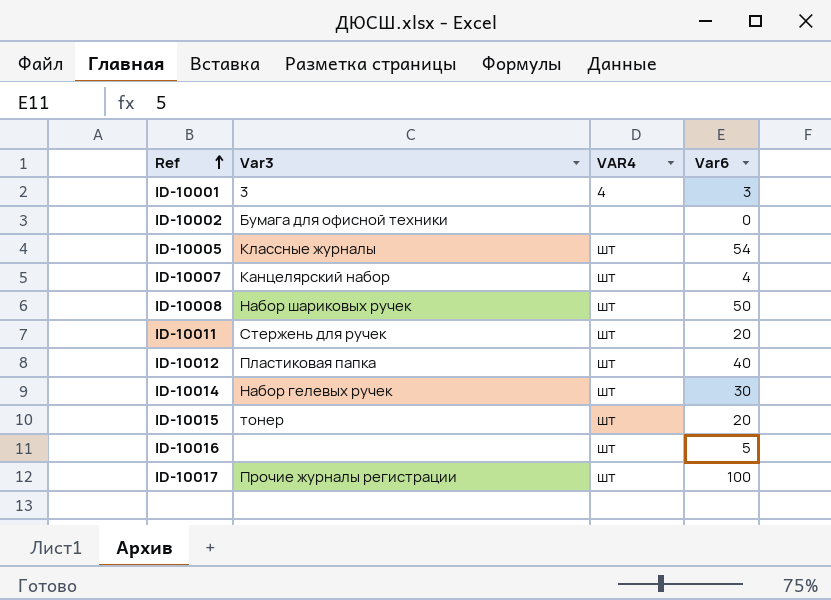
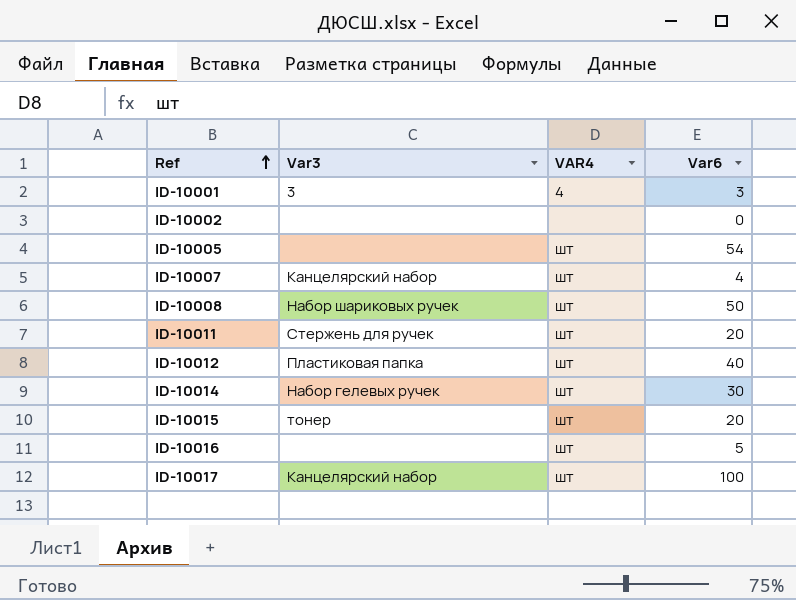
ID-10002 | Var3: Бумага для офисной техники -> none
ID-10005 | Var3: Классные журналы -> none
ID-10017 | Var3: Прочие журналы регистрации -> Канцелярский набор

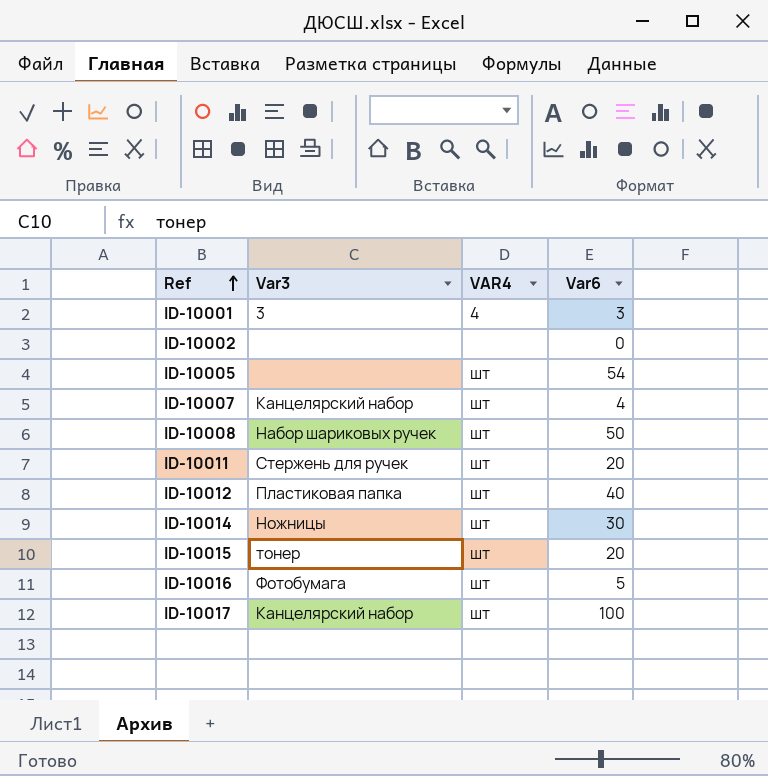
ID-10014 | Var3: Набор гелевых ручек -> Ножницы
ID-10016 | Var3: none -> Фотобумага

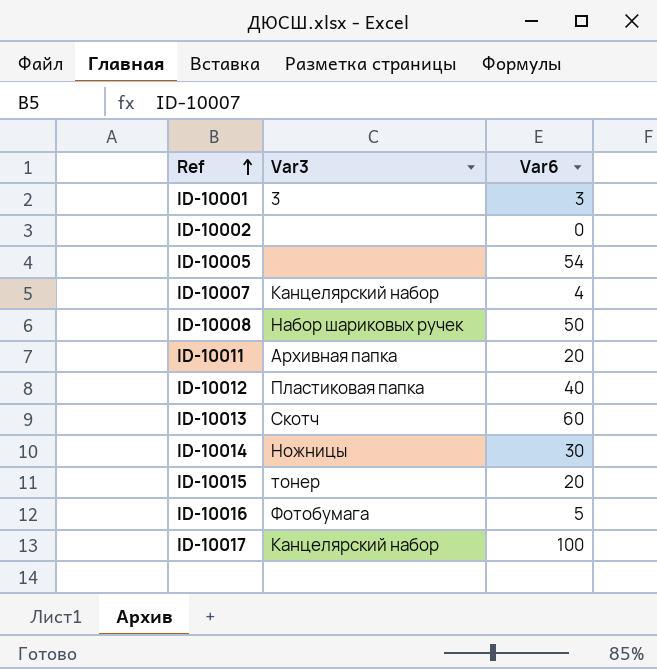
column VAR4 | position: 3 -> none
ID-10011 | Var3: Стержень для ручек -> Архивная папка
row ID-10013: none -> Скотч | 60

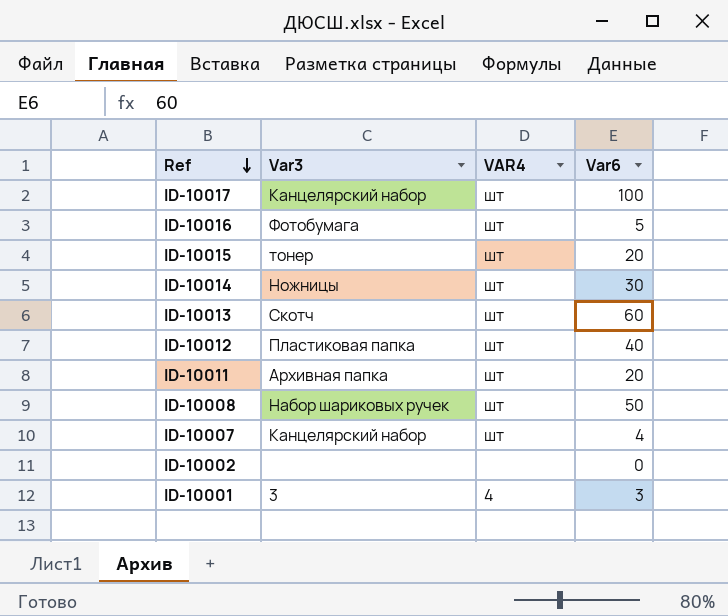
row order: Ref ascending -> Ref descending
column VAR4 | position: none -> 3
row ID-10005: none | 54 -> none

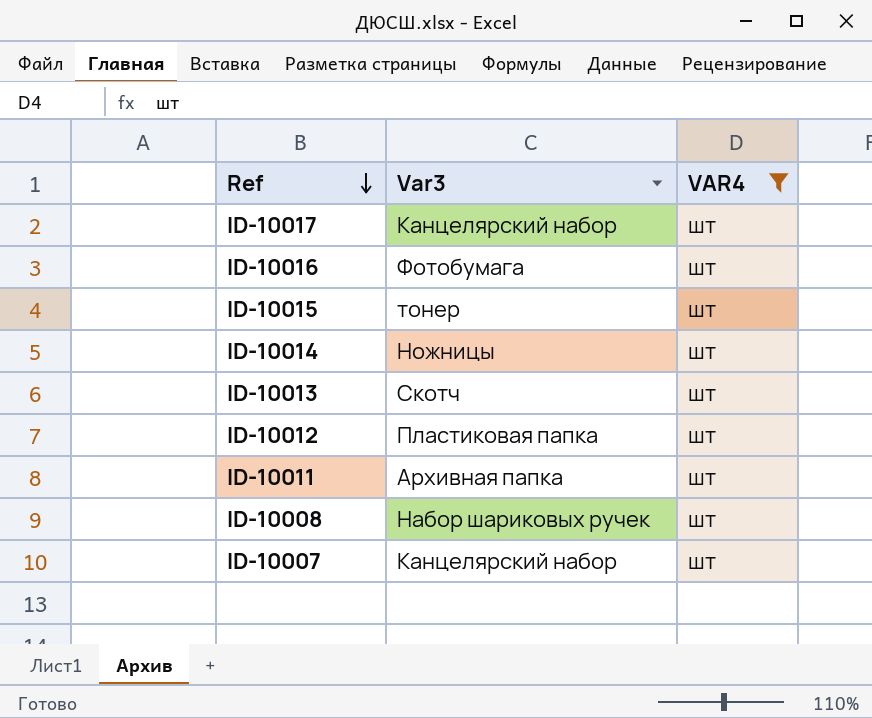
filter: none -> VAR4 = шт
column Var6 | position: 4 -> none

